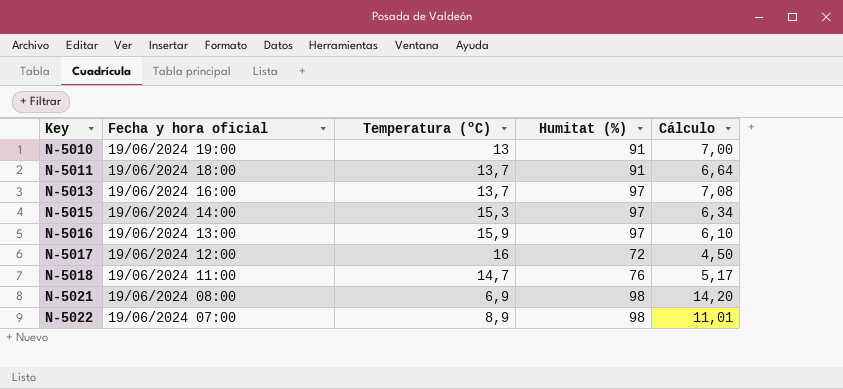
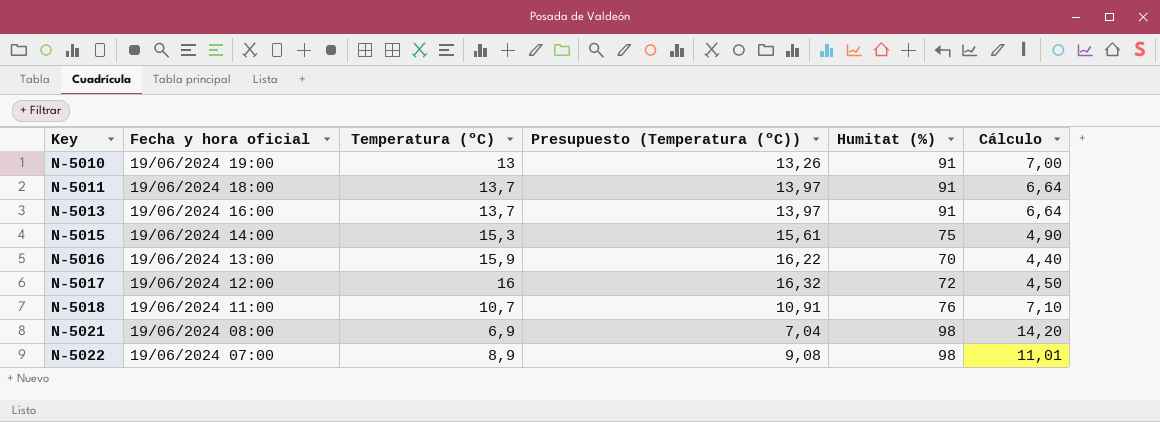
column Presupuesto (Temperatura (ºC)) | formula: none -> [Temperatura (ºC)] * 1,02
N-5013 | Humitat (%): 97 -> 91
N-5013 | Cálculo: 7,08 -> 6,64
N-5015 | Humitat (%): 97 -> 75
N-5015 | Cálculo: 6,34 -> 4,90
N-5016 | Humitat (%): 97 -> 70
N-5016 | Cálculo: 6,10 -> 4,40
N-5018 | Temperatura (ºC): 14,7 -> 10,7
N-5018 | Cálculo: 5,17 -> 7,10

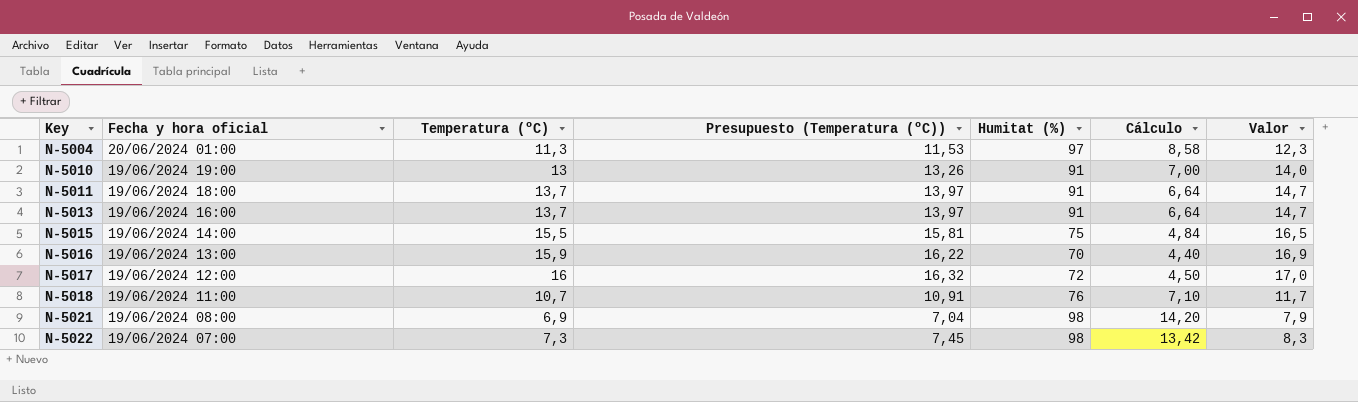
column Valor | formula: none -> [Temperatura (ºC)] + 1
row N-5004: none -> 20/06/2024 01:00 | 11,3 | 11,53 | 97 | 8,58 | 12,3
N-5015 | Temperatura (ºC): 15,3 -> 15,5
N-5015 | Presupuesto (Temperatura (ºC)): 15,61 -> 15,81
N-5015 | Cálculo: 4,90 -> 4,84
N-5022 | Temperatura (ºC): 8,9 -> 7,3
N-5022 | Presupuesto (Temperatura (ºC)): 9,08 -> 7,45
N-5022 | Cálculo: 11,01 -> 13,42

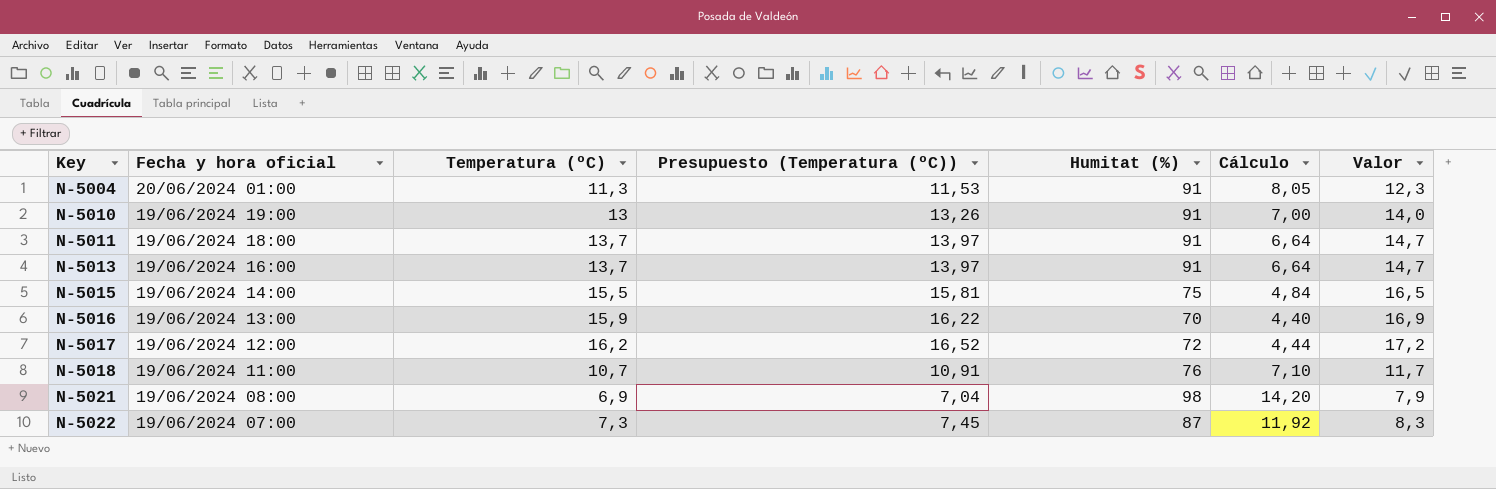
N-5004 | Humitat (%): 97 -> 91
N-5004 | Cálculo: 8,58 -> 8,05
N-5017 | Temperatura (ºC): 16 -> 16,2
N-5017 | Presupuesto (Temperatura (ºC)): 16,32 -> 16,52
N-5017 | Cálculo: 4,50 -> 4,44
N-5017 | Valor: 17,0 -> 17,2
N-5022 | Humitat (%): 98 -> 87
N-5022 | Cálculo: 13,42 -> 11,92

